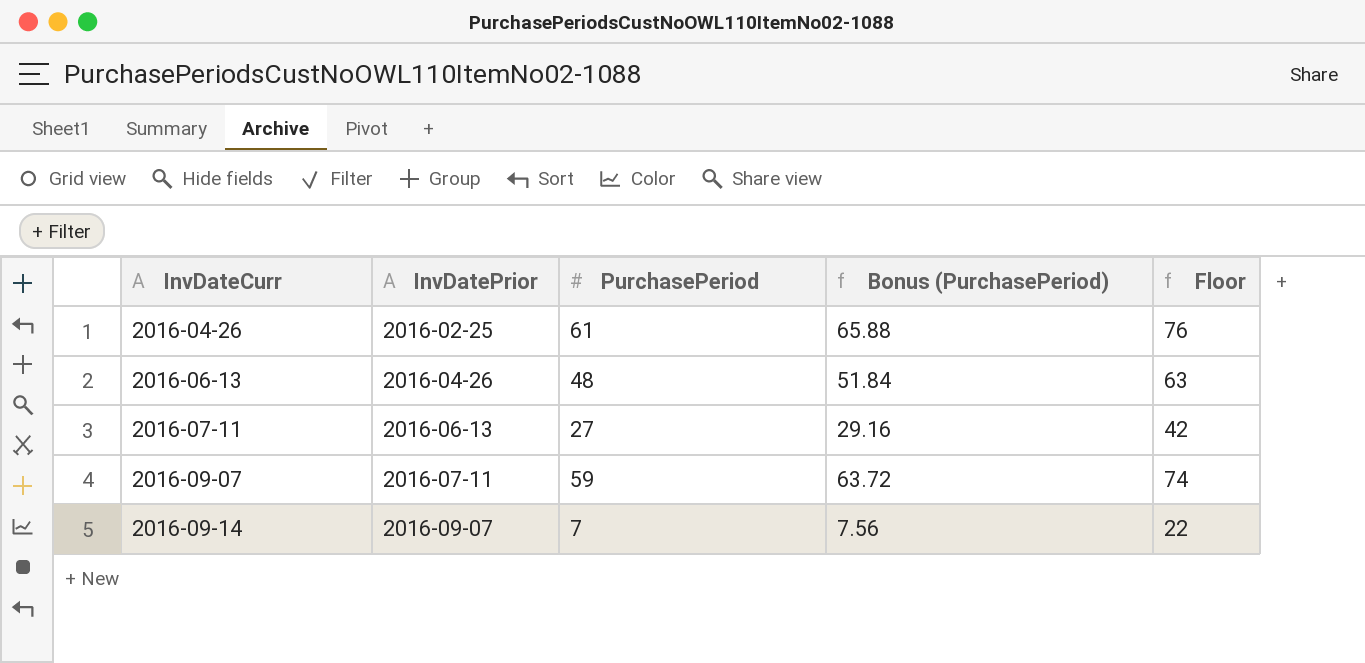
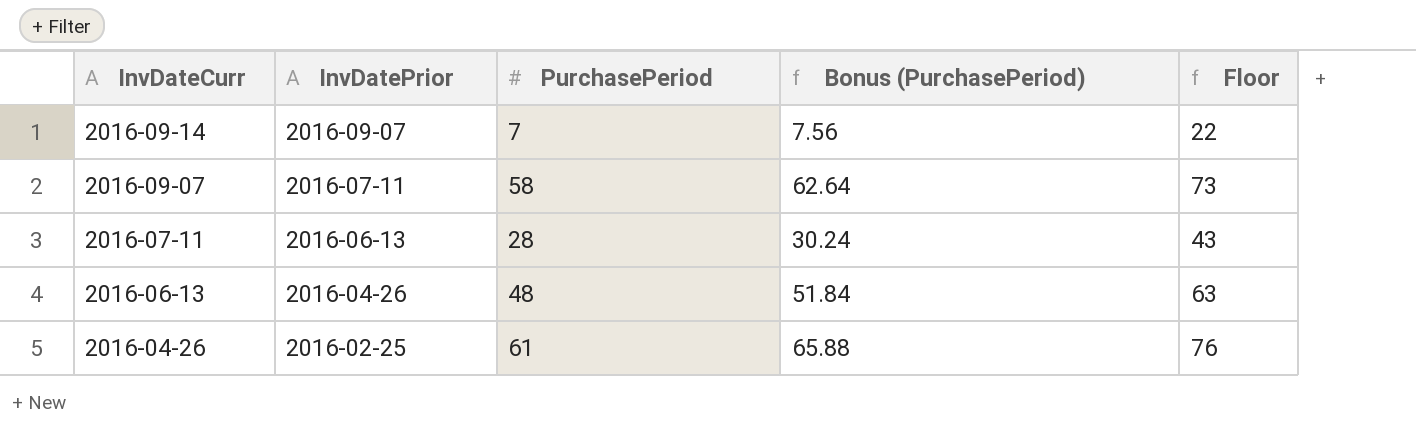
row order: InvDateCurr ascending -> InvDateCurr descending
2016-09-07 | PurchasePeriod: 59 -> 58
2016-09-07 | Bonus (PurchasePeriod): 63.72 -> 62.64
2016-09-07 | Floor: 74 -> 73
2016-07-11 | PurchasePeriod: 27 -> 28
2016-07-11 | Bonus (PurchasePeriod): 29.16 -> 30.24
2016-07-11 | Floor: 42 -> 43

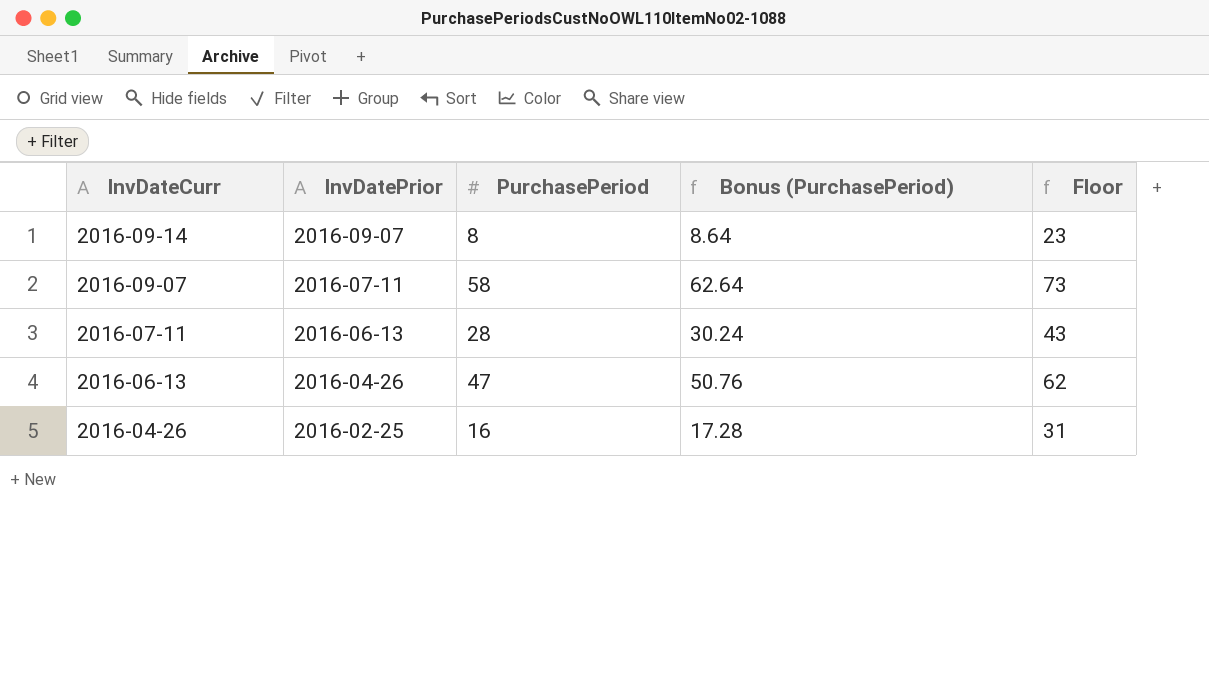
2016-09-14 | PurchasePeriod: 7 -> 8
2016-09-14 | Bonus (PurchasePeriod): 7.56 -> 8.64
2016-09-14 | Floor: 22 -> 23
2016-06-13 | PurchasePeriod: 48 -> 47
2016-06-13 | Bonus (PurchasePeriod): 51.84 -> 50.76
2016-06-13 | Floor: 63 -> 62
2016-04-26 | PurchasePeriod: 61 -> 16
2016-04-26 | Bonus (PurchasePeriod): 65.88 -> 17.28
2016-04-26 | Floor: 76 -> 31

